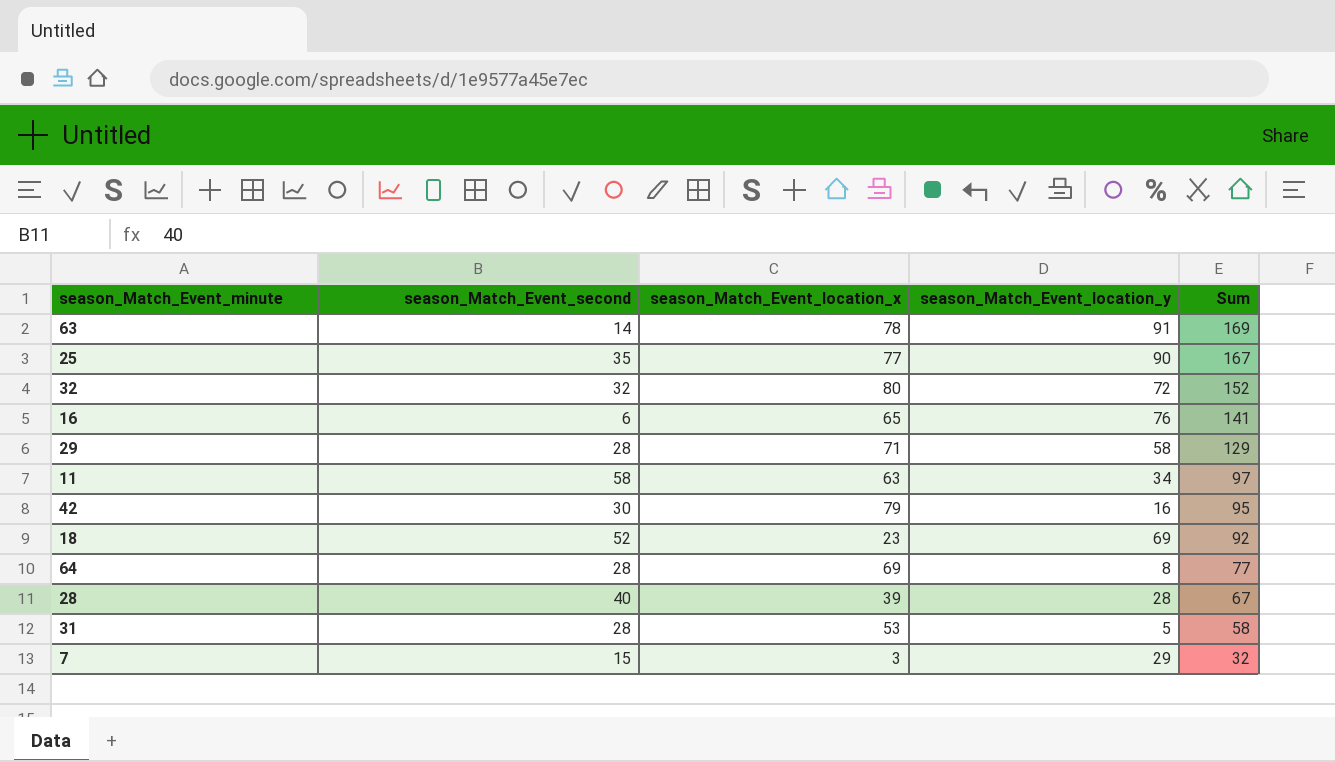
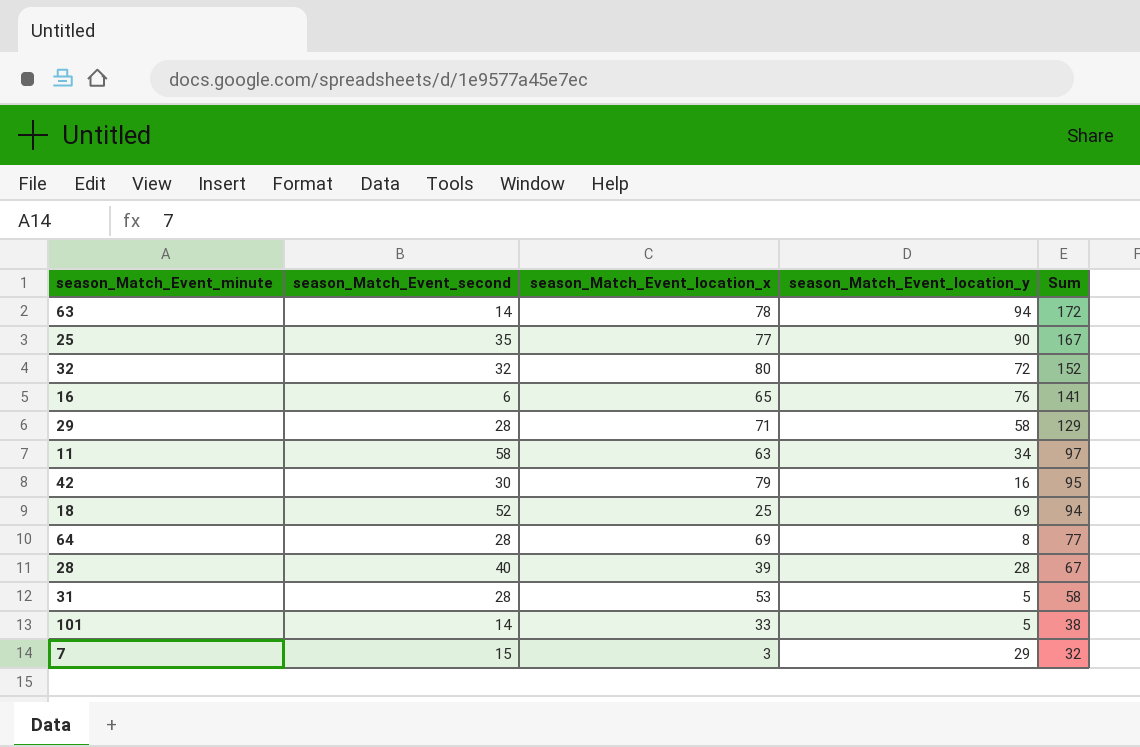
63 | season_Match_Event_location_y: 91 -> 94
63 | Sum: 169 -> 172
18 | season_Match_Event_location_x: 23 -> 25
18 | Sum: 92 -> 94
row 101: none -> 14 | 33 | 5 | 38

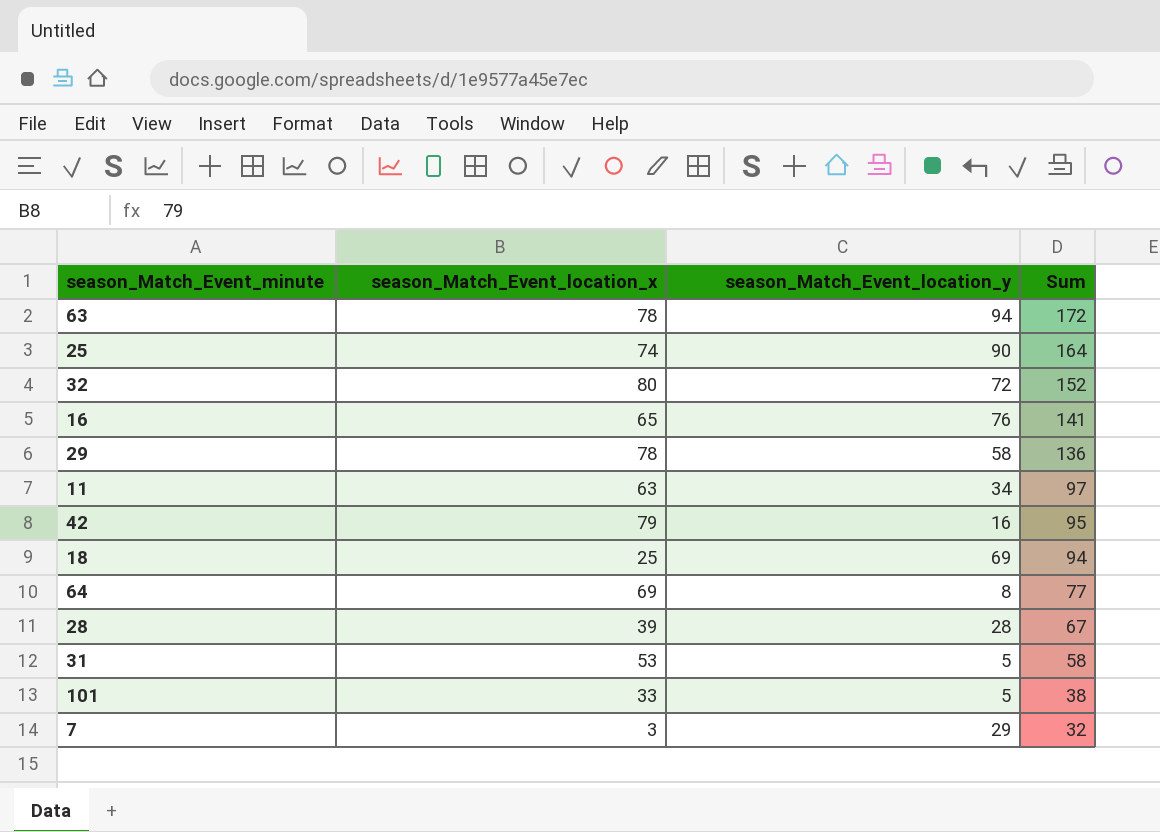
column season_Match_Event_second | position: 2 -> none
25 | season_Match_Event_location_x: 77 -> 74
25 | Sum: 167 -> 164
29 | season_Match_Event_location_x: 71 -> 78
29 | Sum: 129 -> 136

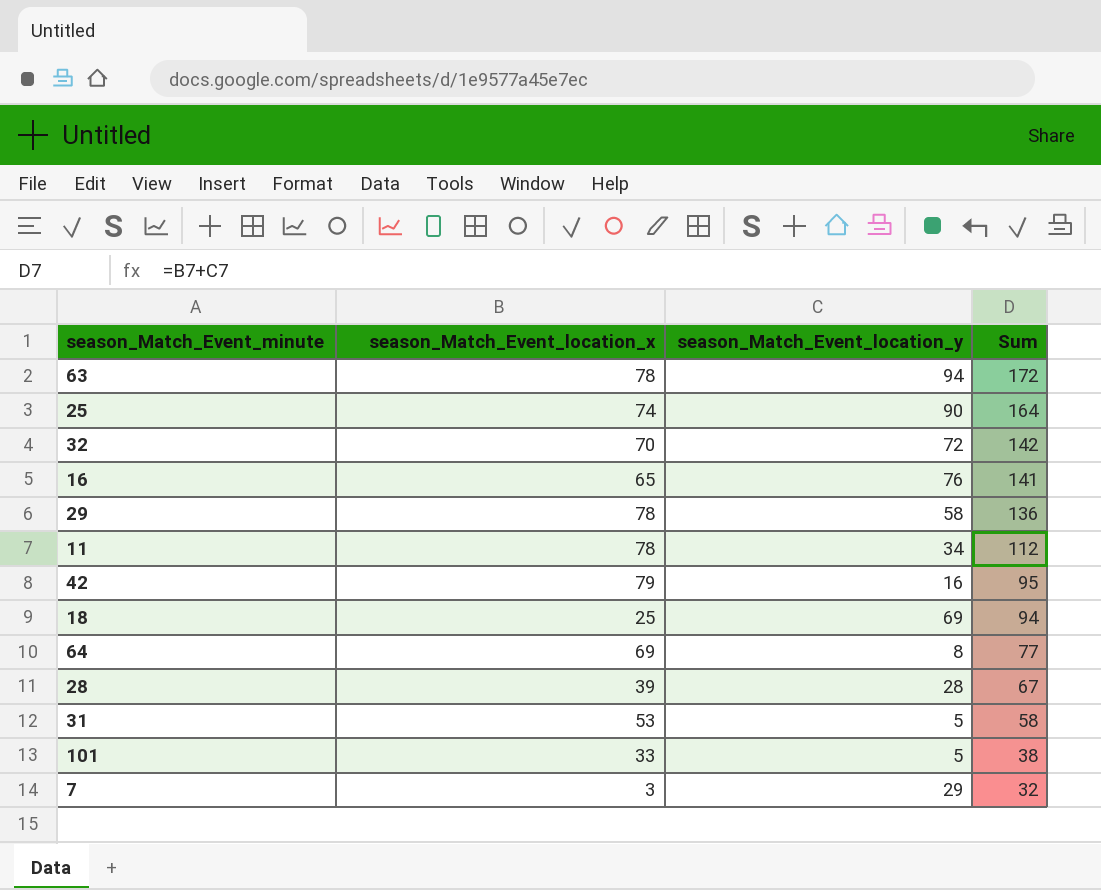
32 | season_Match_Event_location_x: 80 -> 70
32 | Sum: 152 -> 142
11 | season_Match_Event_location_x: 63 -> 78
11 | Sum: 97 -> 112

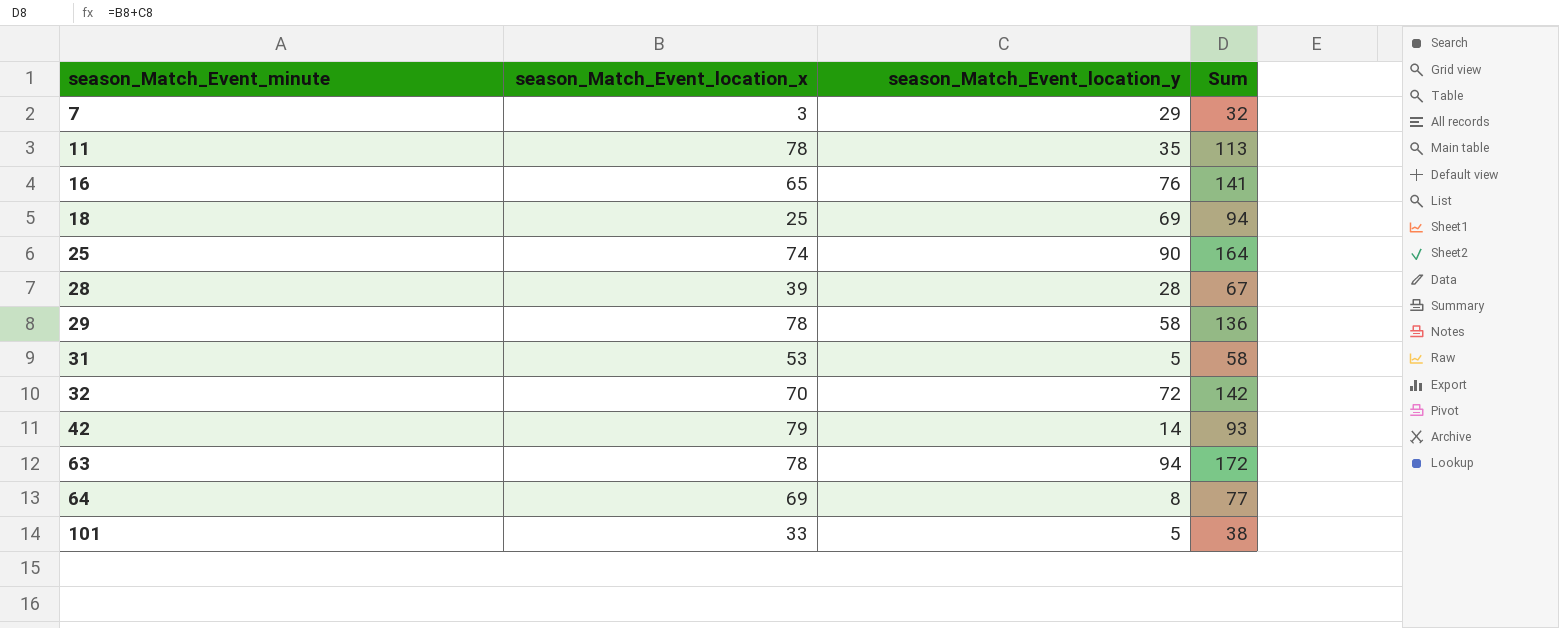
row order: Sum descending -> season_Match_Event_minute ascending
11 | season_Match_Event_location_y: 34 -> 35
11 | Sum: 112 -> 113
42 | season_Match_Event_location_y: 16 -> 14
42 | Sum: 95 -> 93

